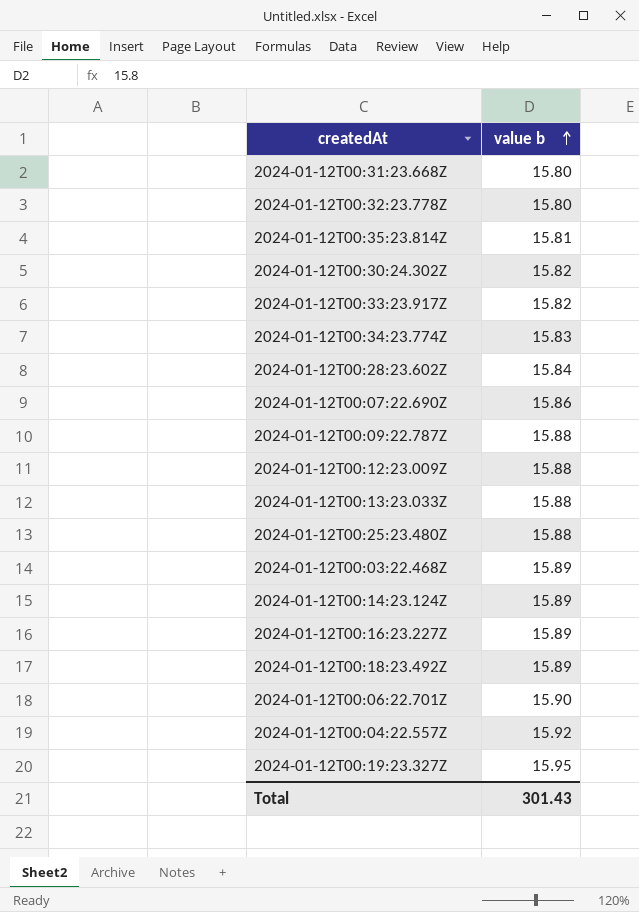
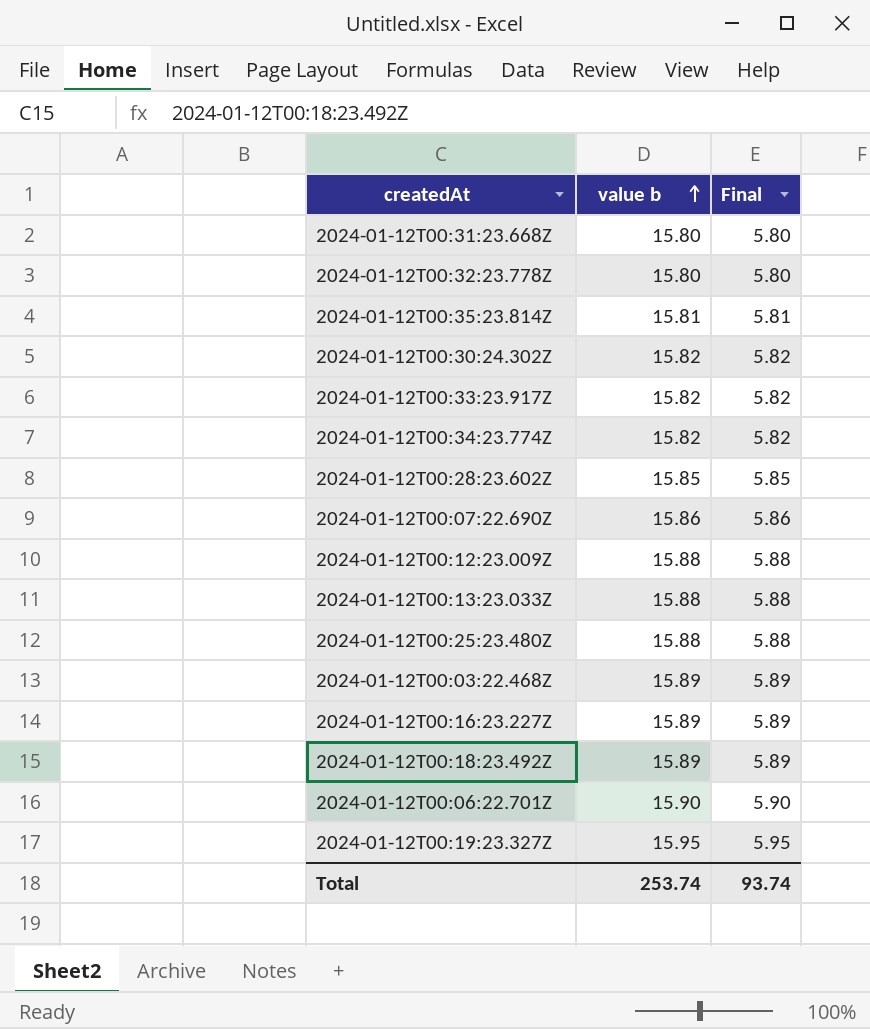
column Final | formula: none -> [value b] - 10
row 2024-01-12T00:09:22.787Z: 15.88 -> none
row 2024-01-12T00:14:23.124Z: 15.89 -> none
row 2024-01-12T00:04:22.557Z: 15.92 -> none
2024-01-12T00:34:23.774Z | value b: 15.83 -> 15.82
2024-01-12T00:28:23.602Z | value b: 15.84 -> 15.85
Total | value b: 301.43 -> 253.74

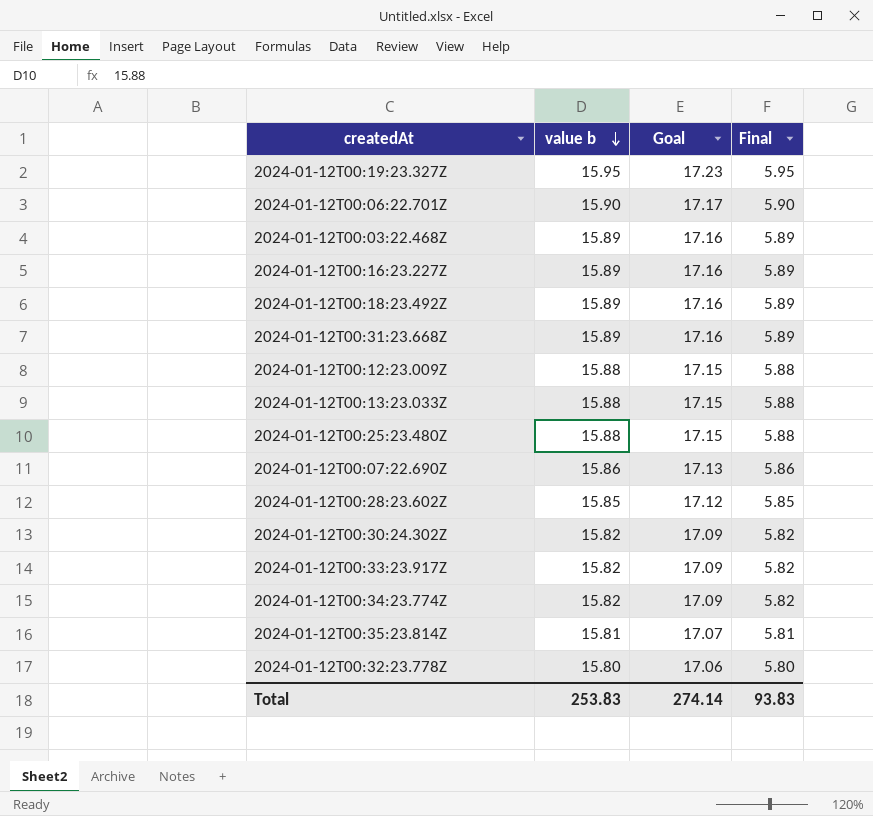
row order: value b ascending -> value b descending
column Goal | formula: none -> [value b] * 1.08
2024-01-12T00:31:23.668Z | value b: 15.80 -> 15.89
2024-01-12T00:31:23.668Z | Final: 5.80 -> 5.89
Total | value b: 253.74 -> 253.83
Total | Final: 93.74 -> 93.83

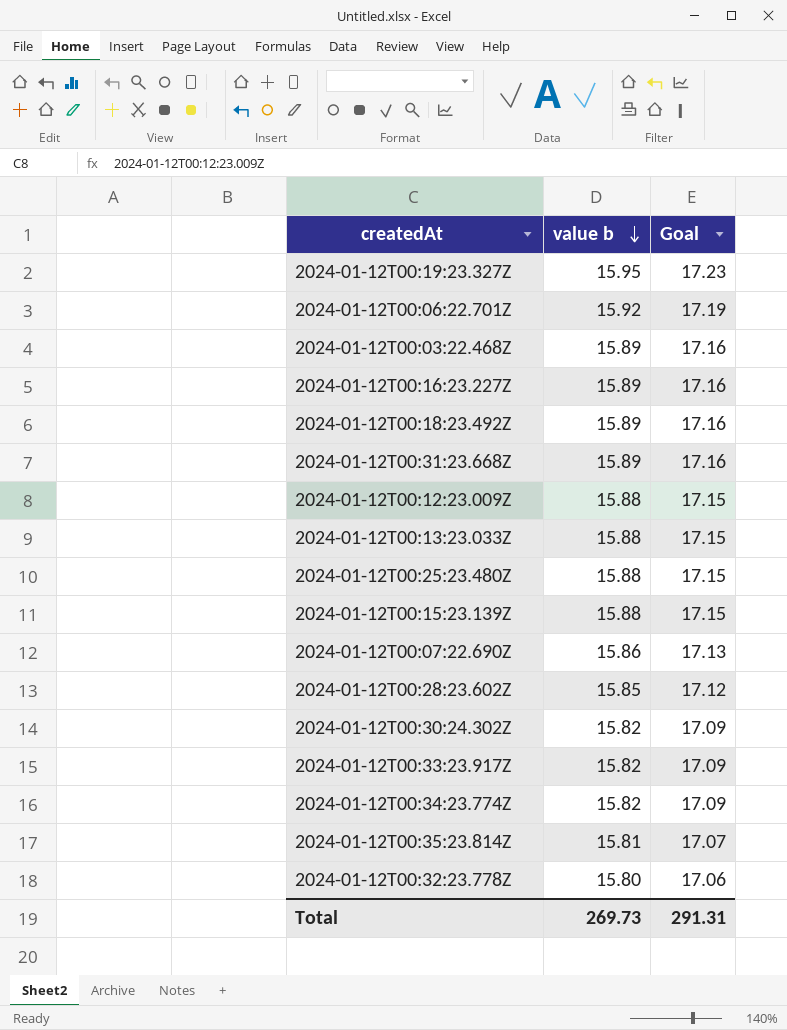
column Final | formula: [value b] - 10 -> none
2024-01-12T00:06:22.701Z | value b: 15.90 -> 15.92
2024-01-12T00:06:22.701Z | Goal: 17.17 -> 17.19
row 2024-01-12T00:15:23.139Z: none -> 15.88 | 17.15
Total | value b: 253.83 -> 269.73
Total | Goal: 274.14 -> 291.31

